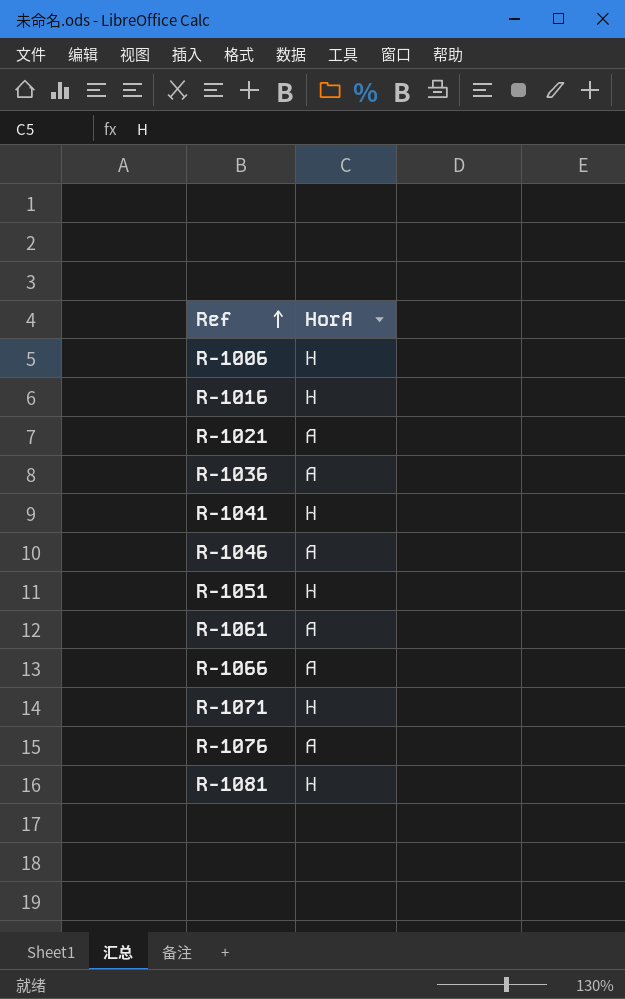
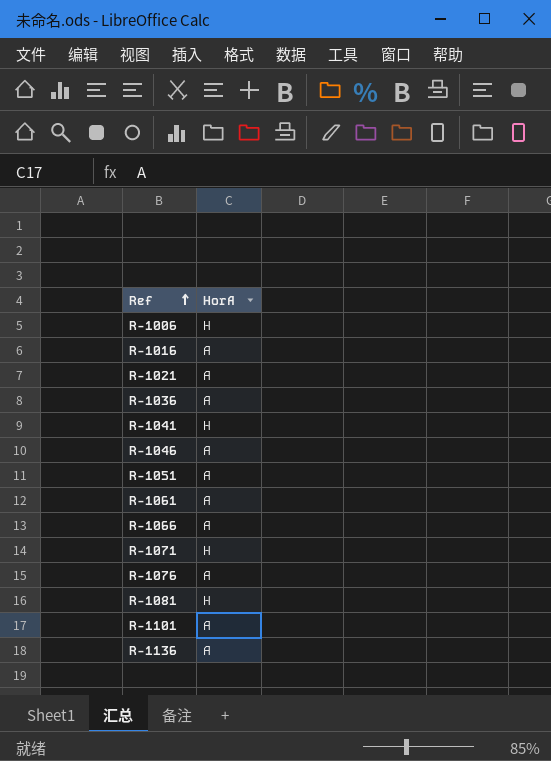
R-1016 | HorA: H -> A
R-1051 | HorA: H -> A
row R-1101: none -> A
row R-1136: none -> A

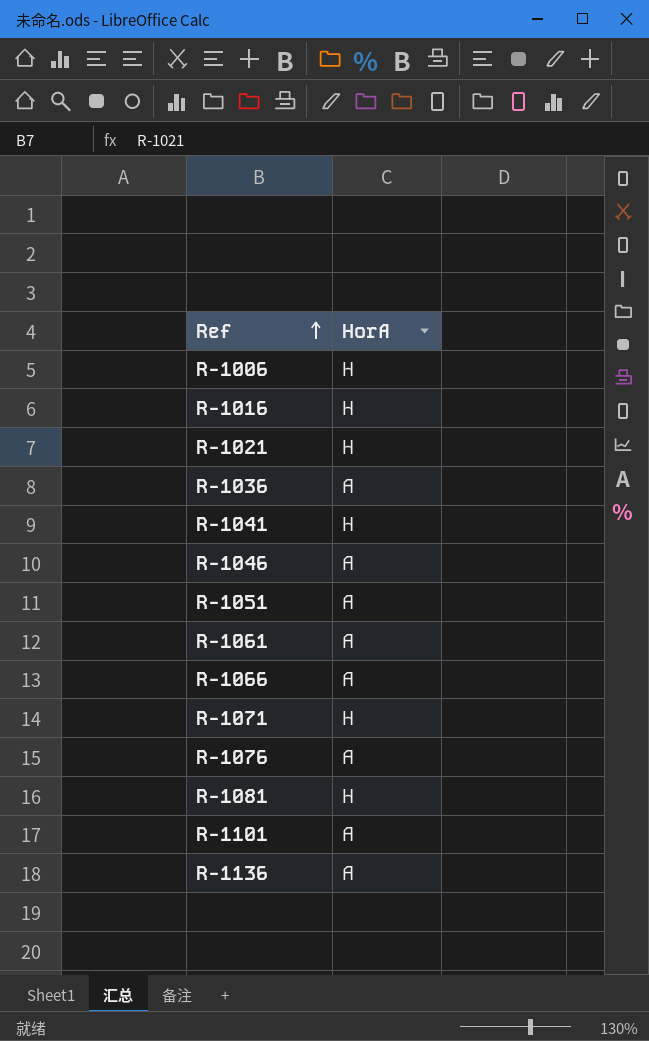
R-1016 | HorA: A -> H
R-1021 | HorA: A -> H

